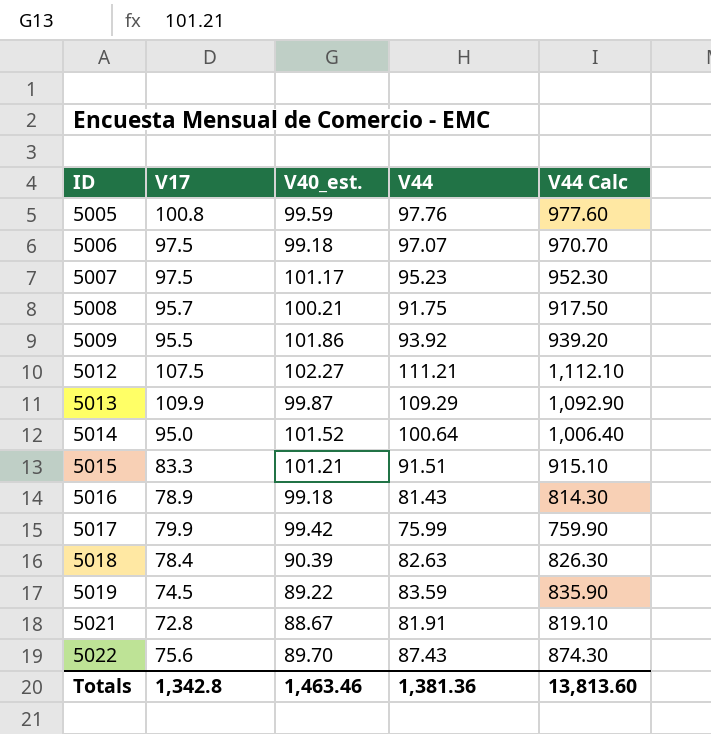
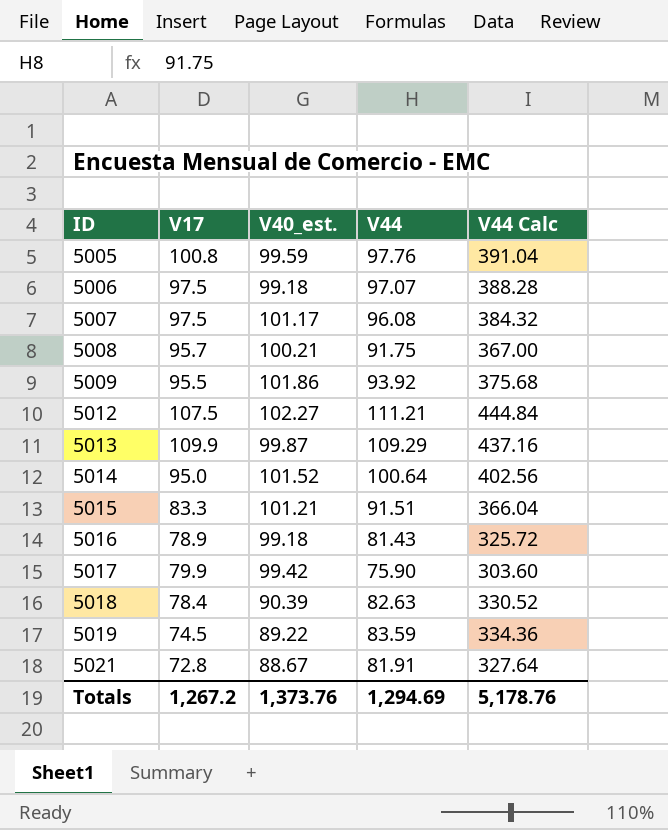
column V44 Calc | formula: [V44] * 10 -> [V44] * 4
row 5022: 75.6 | 89.70 | 87.43 | 874.30 -> none
5007 | V44: 95.23 -> 96.08
5017 | V44: 75.99 -> 75.90
Totals | V17: 1,342.8 -> 1,267.2
Totals | V40_est.: 1,463.46 -> 1,373.76
Totals | V44: 1,381.36 -> 1,294.69
Totals | V44 Calc: 13,813.60 -> 5,178.76

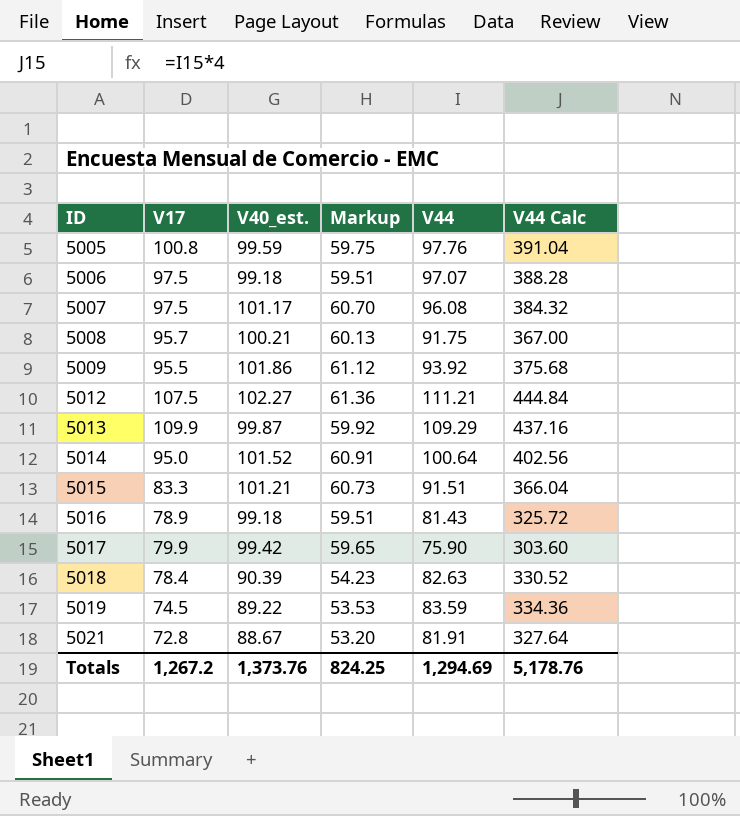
column Markup | formula: none -> [V40_est.] * 0.6

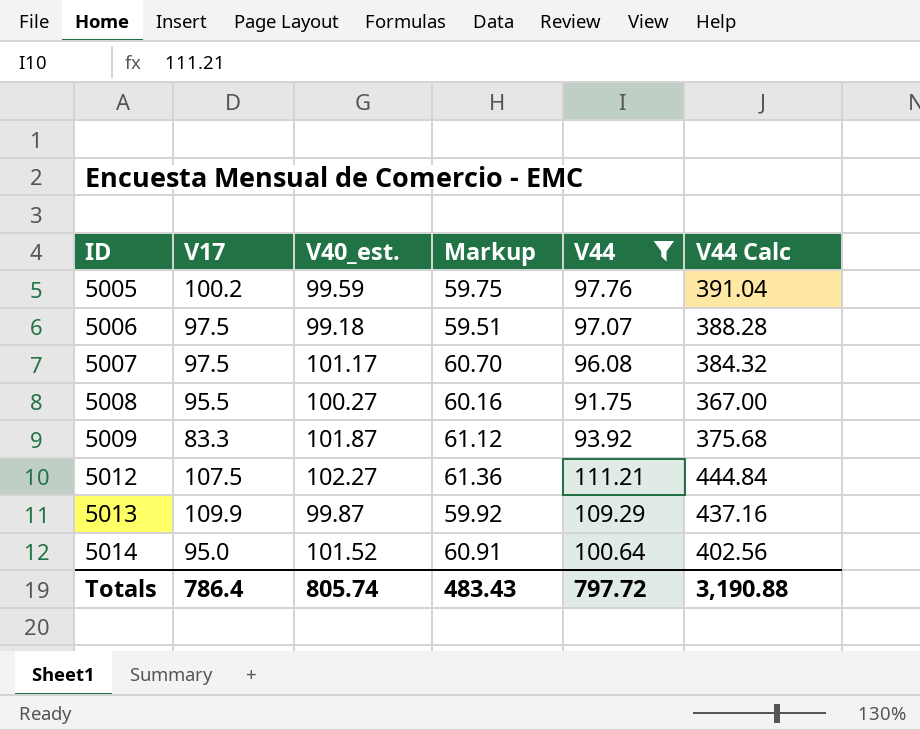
filter: none -> V44 >= 91.75
5005 | V17: 100.8 -> 100.2
5008 | V17: 95.7 -> 95.5
5008 | V40_est.: 100.21 -> 100.27
5008 | Markup: 60.13 -> 60.16
5009 | V17: 95.5 -> 83.3
5009 | V40_est.: 101.86 -> 101.87
Totals | V17: 1,267.2 -> 786.4
Totals | V40_est.: 1,373.76 -> 805.74
Totals | Markup: 824.25 -> 483.43
Totals | V44: 1,294.69 -> 797.72
Totals | V44 Calc: 5,178.76 -> 3,190.88

